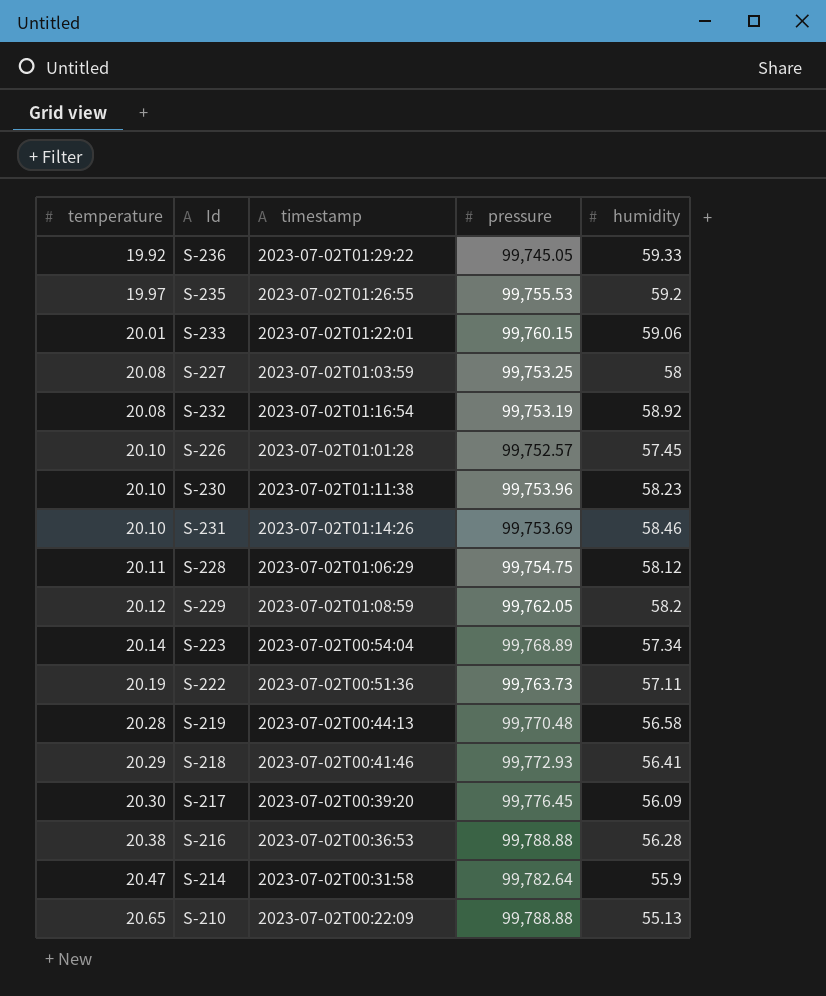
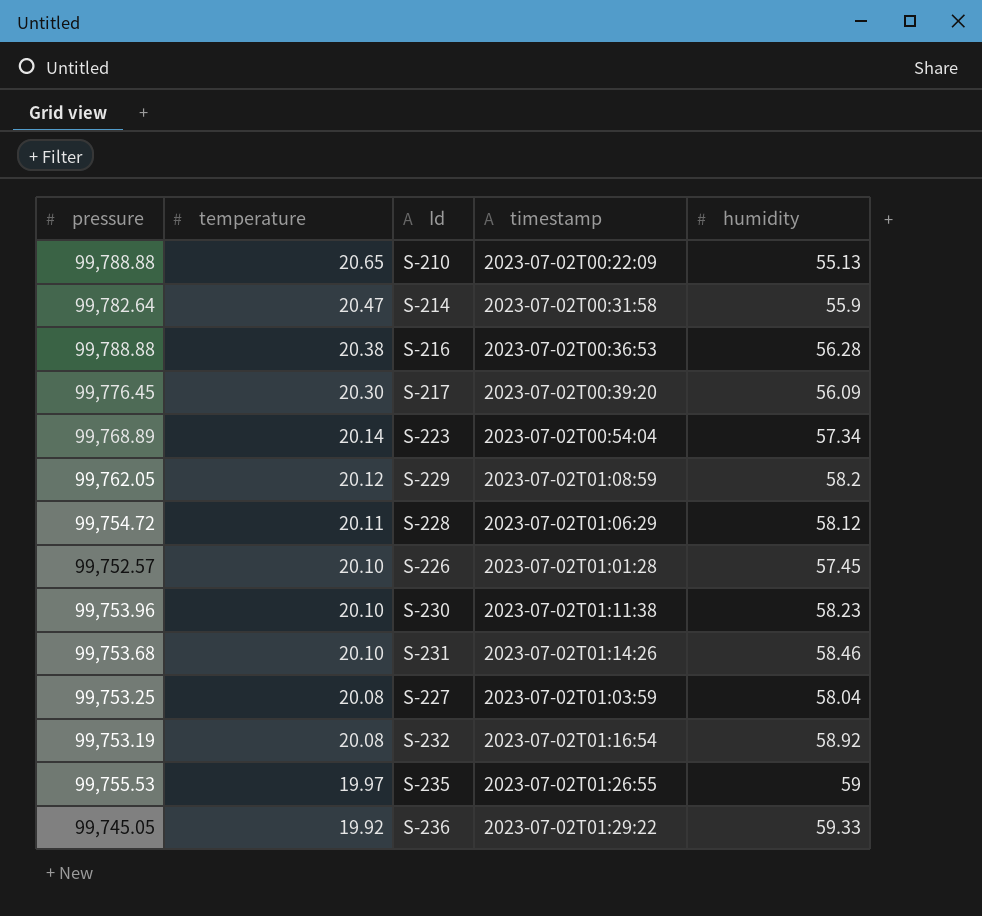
row order: temperature ascending -> temperature descending
column pressure | position: 4 -> 1
row S-233: 20.01 | 2023-07-02T01:22:01 | 99,760.15 | 59.06 -> none
row S-222: 20.19 | 2023-07-02T00:51:36 | 99,763.73 | 57.11 -> none
row S-219: 20.28 | 2023-07-02T00:44:13 | 99,770.48 | 56.58 -> none
row S-218: 20.29 | 2023-07-02T00:41:46 | 99,772.93 | 56.41 -> none
S-228 | pressure: 99,754.75 -> 99,754.72
S-231 | pressure: 99,753.69 -> 99,753.68
S-227 | humidity: 58 -> 58.04
S-235 | humidity: 59.2 -> 59

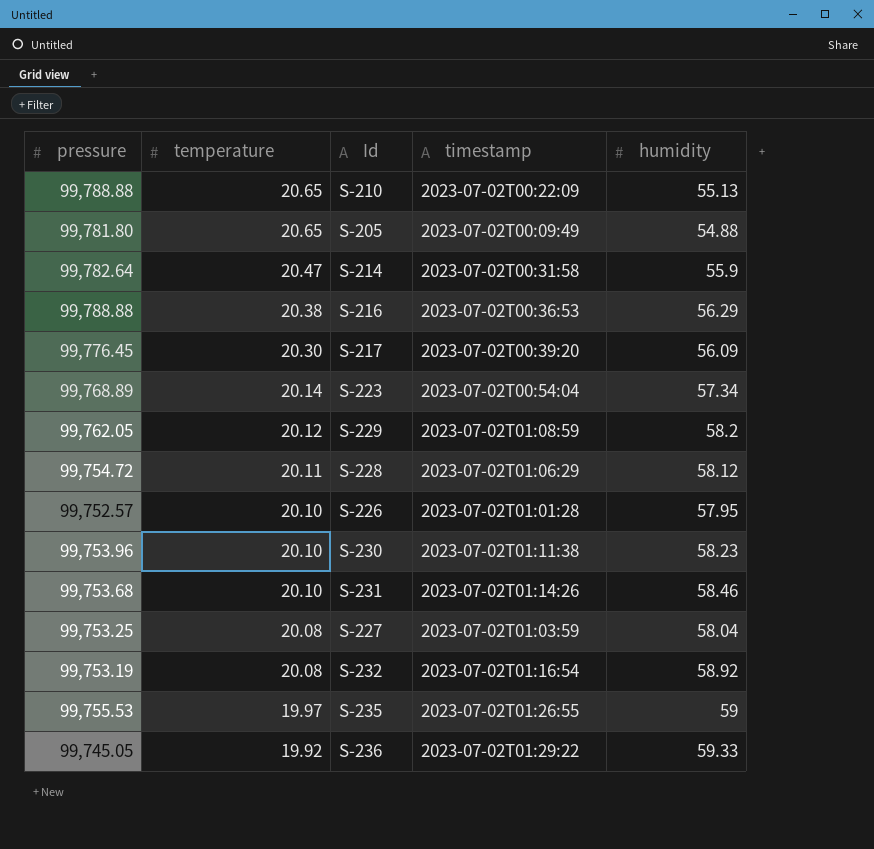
row S-205: none -> 99,781.80 | 20.65 | 2023-07-02T00:09:49 | 54.88
S-216 | humidity: 56.28 -> 56.29
S-226 | humidity: 57.45 -> 57.95

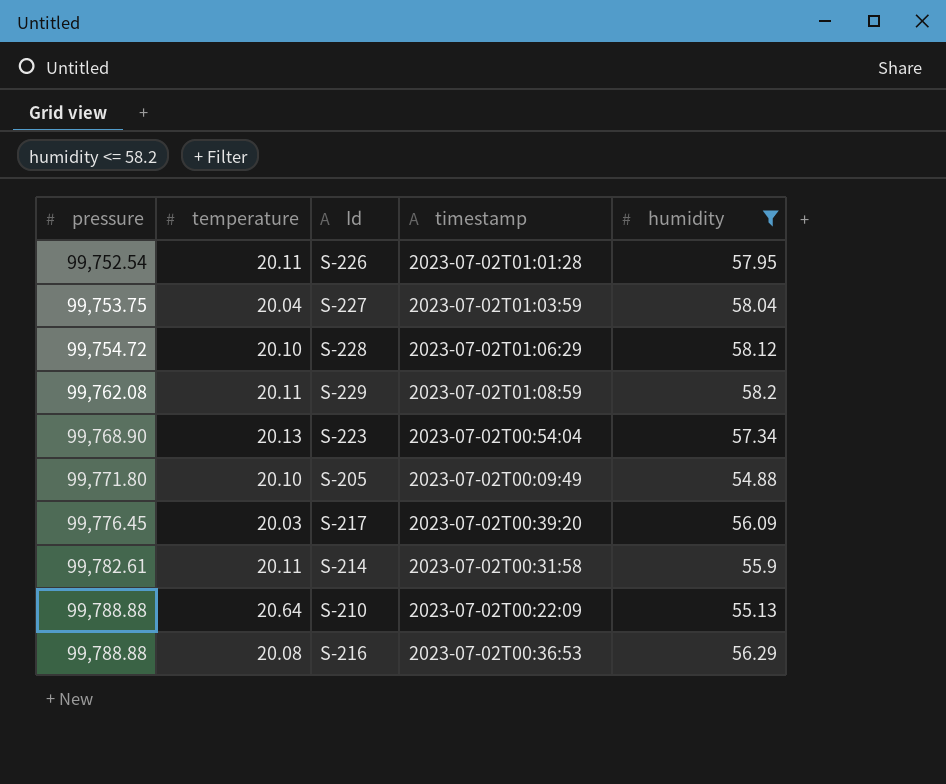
filter: none -> humidity <= 58.2
row order: temperature descending -> pressure ascending
S-226 | pressure: 99,752.57 -> 99,752.54
S-226 | temperature: 20.10 -> 20.11
S-227 | pressure: 99,753.25 -> 99,753.75
S-227 | temperature: 20.08 -> 20.04
S-228 | temperature: 20.11 -> 20.10
S-229 | pressure: 99,762.05 -> 99,762.08
S-229 | temperature: 20.12 -> 20.11
S-223 | pressure: 99,768.89 -> 99,768.90
S-223 | temperature: 20.14 -> 20.13
S-205 | pressure: 99,781.80 -> 99,771.80
S-205 | temperature: 20.65 -> 20.10
S-217 | temperature: 20.30 -> 20.03
S-214 | pressure: 99,782.64 -> 99,782.61
S-214 | temperature: 20.47 -> 20.11
S-210 | temperature: 20.65 -> 20.64
S-216 | temperature: 20.38 -> 20.08

